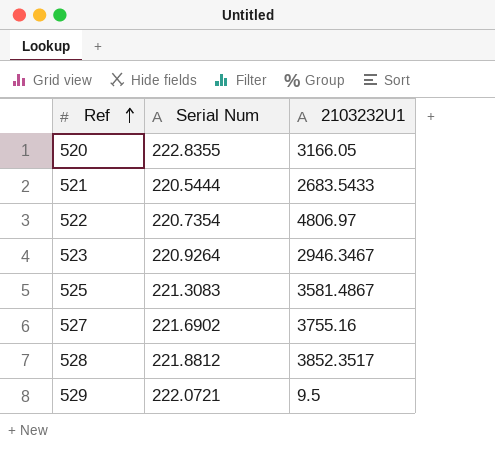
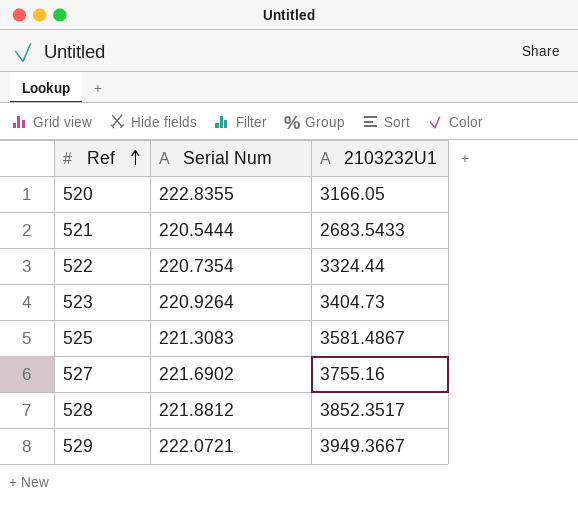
522 | 2103232U1: 4806.97 -> 3324.44
523 | 2103232U1: 2946.3467 -> 3404.73
529 | 2103232U1: 9.5 -> 3949.3667

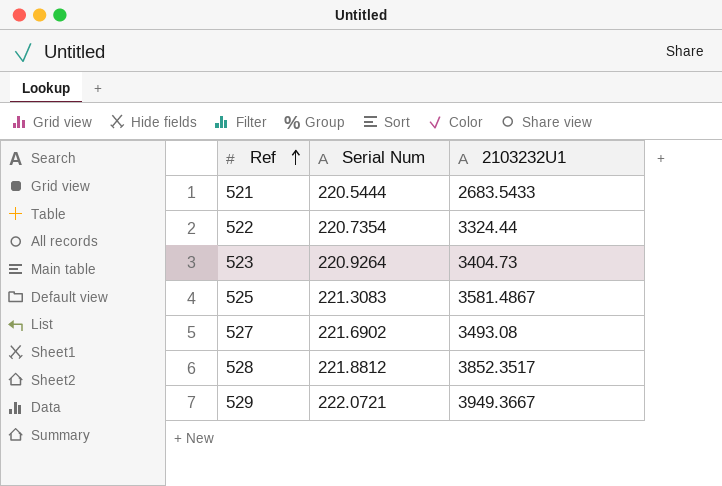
row 520: 222.8355 | 3166.05 -> none
527 | 2103232U1: 3755.16 -> 3493.08

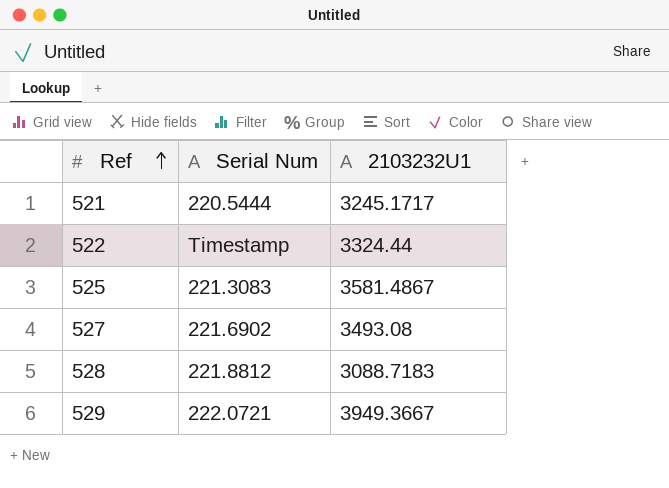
row 523: 220.9264 | 3404.73 -> none
521 | 2103232U1: 2683.5433 -> 3245.1717
522 | Serial Num: 220.7354 -> Timestamp
528 | 2103232U1: 3852.3517 -> 3088.7183

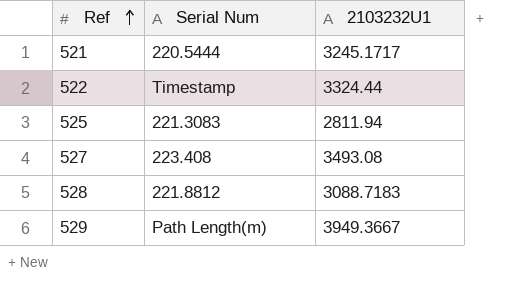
525 | 2103232U1: 3581.4867 -> 2811.94
527 | Serial Num: 221.6902 -> 223.408
529 | Serial Num: 222.0721 -> Path Length(m)

